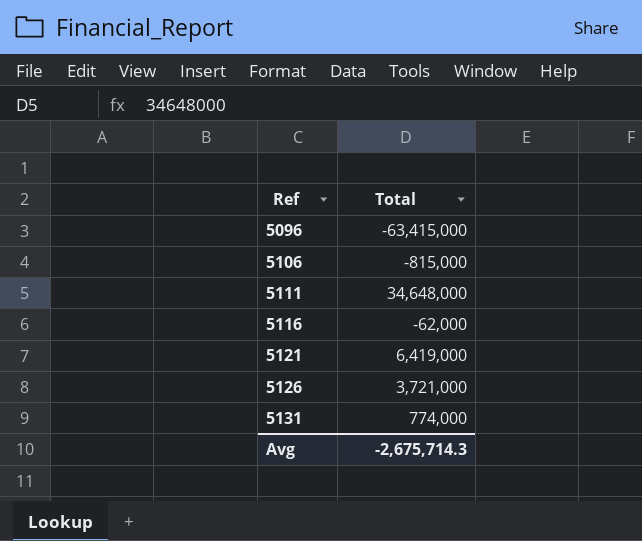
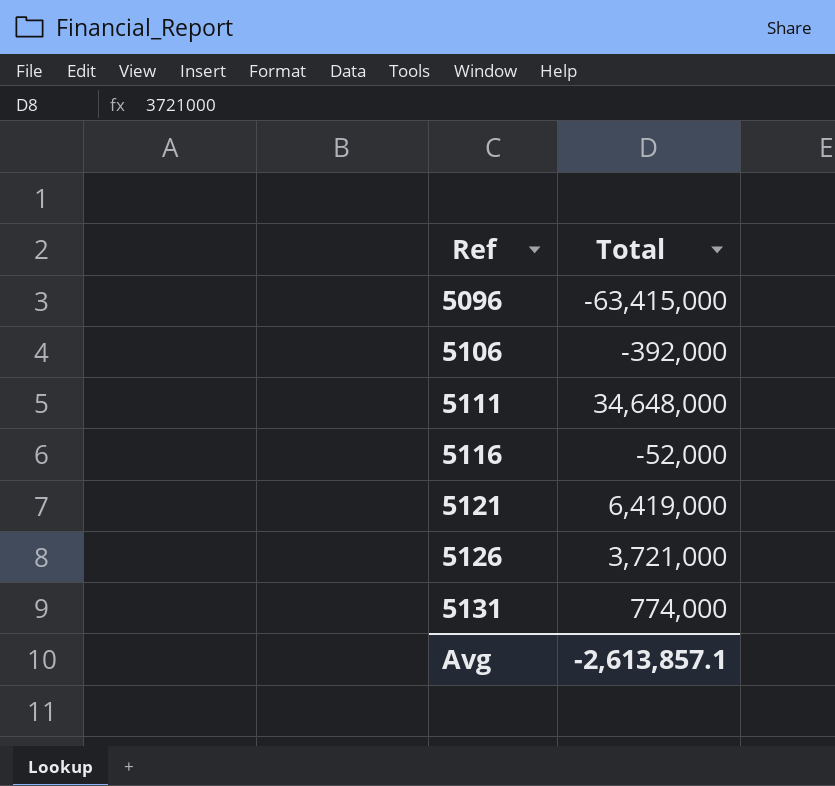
5106 | Total: -815,000 -> -392,000
5116 | Total: -62,000 -> -52,000
Avg | Total: -2,675,714.3 -> -2,613,857.1

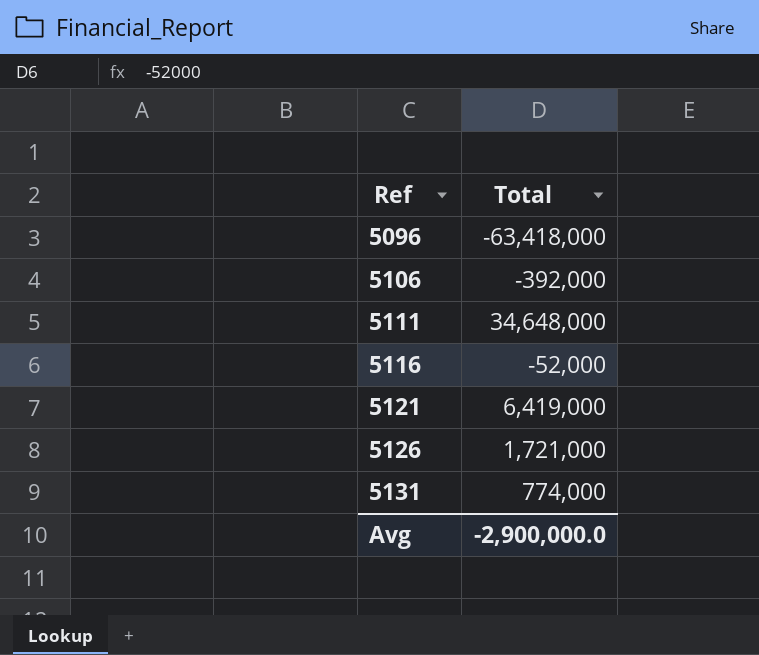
5096 | Total: -63,415,000 -> -63,418,000
5126 | Total: 3,721,000 -> 1,721,000
Avg | Total: -2,613,857.1 -> -2,900,000.0

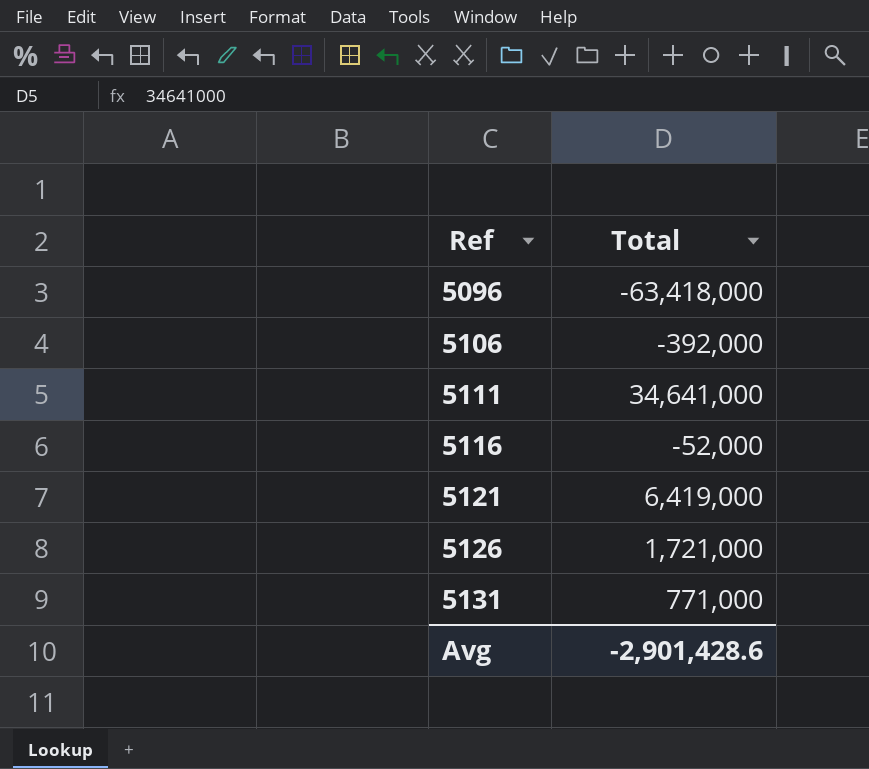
5111 | Total: 34,648,000 -> 34,641,000
5131 | Total: 774,000 -> 771,000
Avg | Total: -2,900,000.0 -> -2,901,428.6

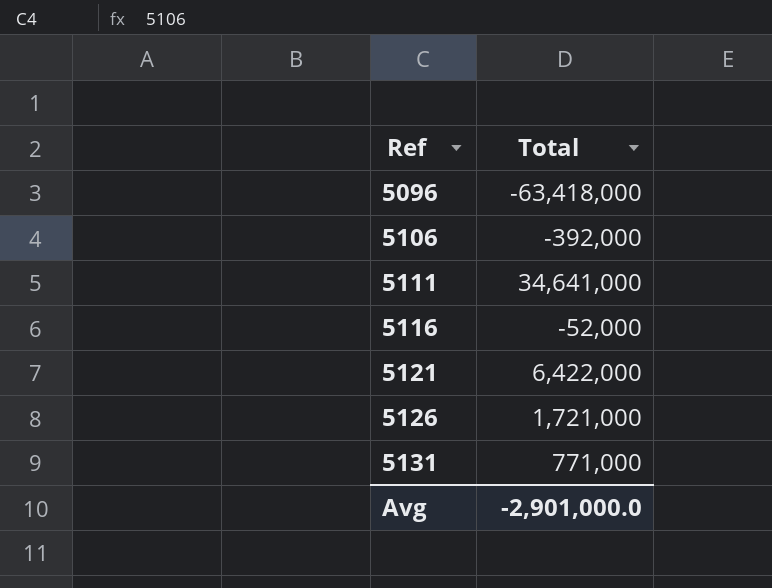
5121 | Total: 6,419,000 -> 6,422,000
Avg | Total: -2,901,428.6 -> -2,901,000.0

